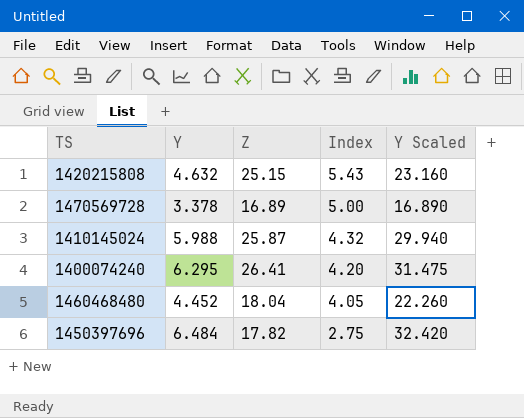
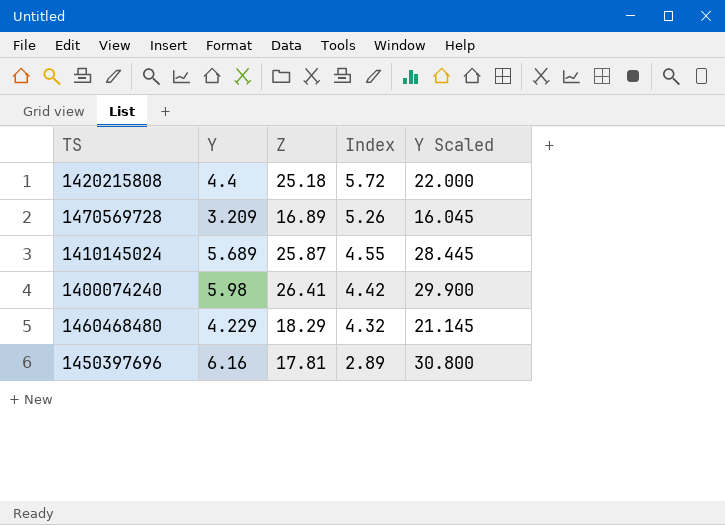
1420215808 | Y: 4.632 -> 4.4
1420215808 | Z: 25.15 -> 25.18
1420215808 | Index: 5.43 -> 5.72
1420215808 | Y Scaled: 23.160 -> 22.000
1470569728 | Y: 3.378 -> 3.209
1470569728 | Index: 5.00 -> 5.26
1470569728 | Y Scaled: 16.890 -> 16.045
1410145024 | Y: 5.988 -> 5.689
1410145024 | Index: 4.32 -> 4.55
1410145024 | Y Scaled: 29.940 -> 28.445
1400074240 | Y: 6.295 -> 5.98
1400074240 | Index: 4.20 -> 4.42
1400074240 | Y Scaled: 31.475 -> 29.900
1460468480 | Y: 4.452 -> 4.229
1460468480 | Z: 18.04 -> 18.29
1460468480 | Index: 4.05 -> 4.32
1460468480 | Y Scaled: 22.260 -> 21.145
1450397696 | Y: 6.484 -> 6.16
1450397696 | Z: 17.82 -> 17.81
1450397696 | Index: 2.75 -> 2.89
1450397696 | Y Scaled: 32.420 -> 30.800

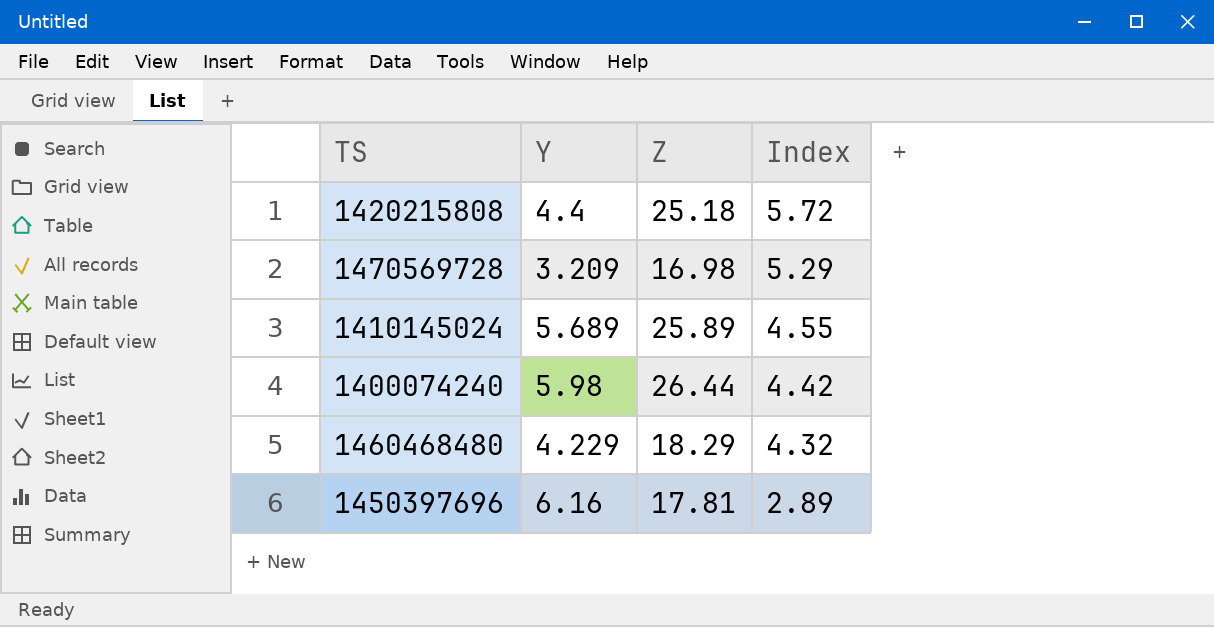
column Y Scaled | formula: [Y] * 5 -> none
1470569728 | Z: 16.89 -> 16.98
1470569728 | Index: 5.26 -> 5.29
1410145024 | Z: 25.87 -> 25.89
1400074240 | Z: 26.41 -> 26.44

